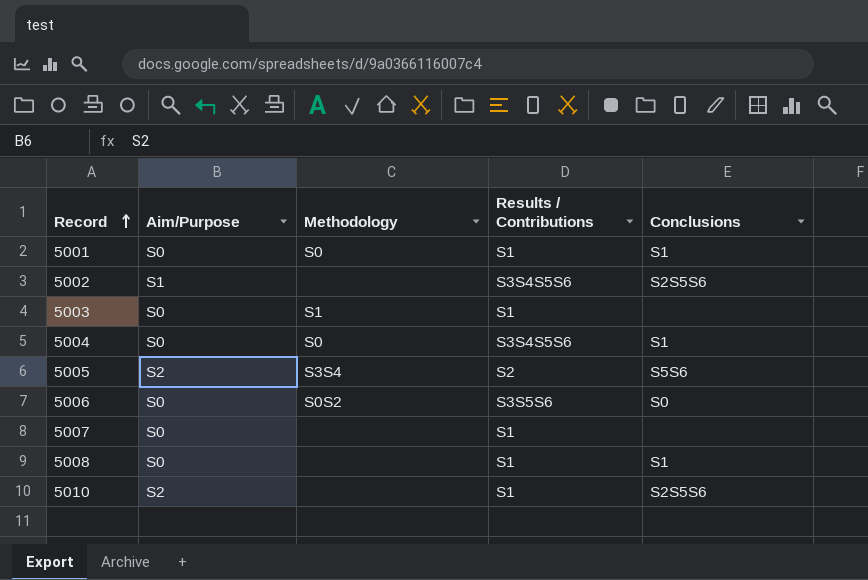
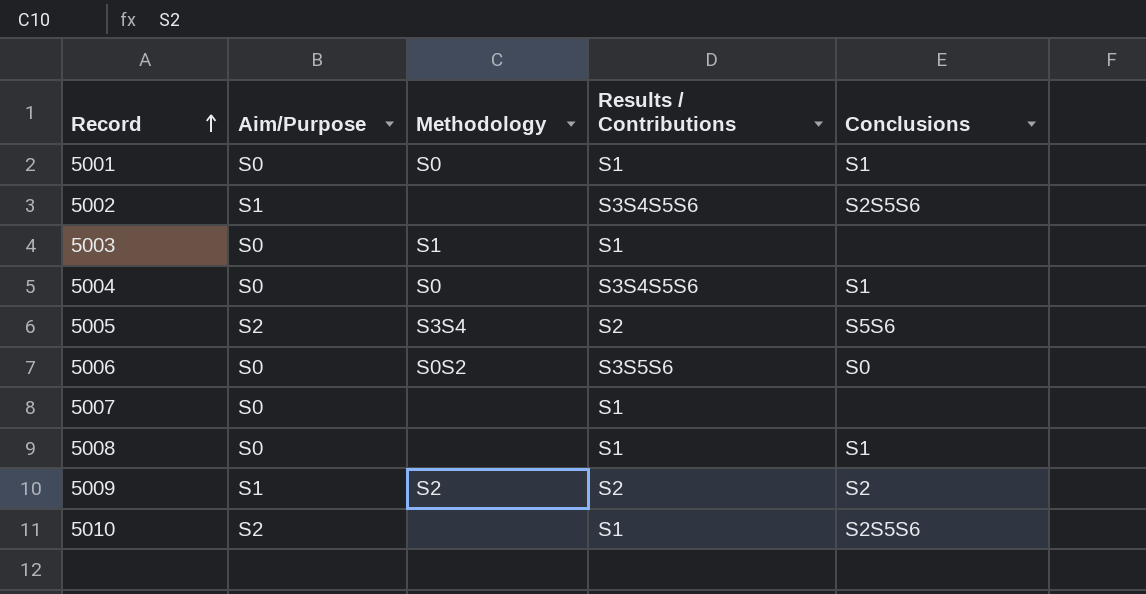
row 5009: none -> S1 | S2 | S2 | S2

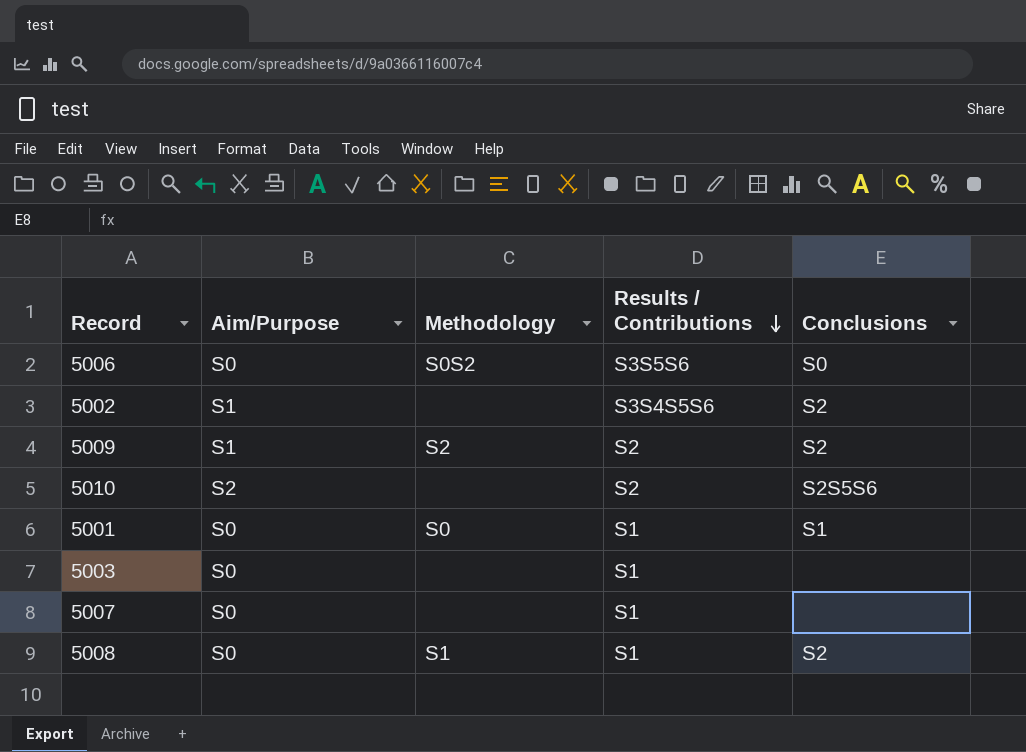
row order: Record ascending -> Results / Contributions descending
row 5004: S0 | S0 | S3S4S5S6 | S1 -> none
row 5005: S2 | S3S4 | S2 | S5S6 -> none
5002 | Conclusions: S2S5S6 -> S2
5010 | Results / Contributions: S1 -> S2
5003 | Methodology: S1 -> none
5008 | Methodology: none -> S1
5008 | Conclusions: S1 -> S2

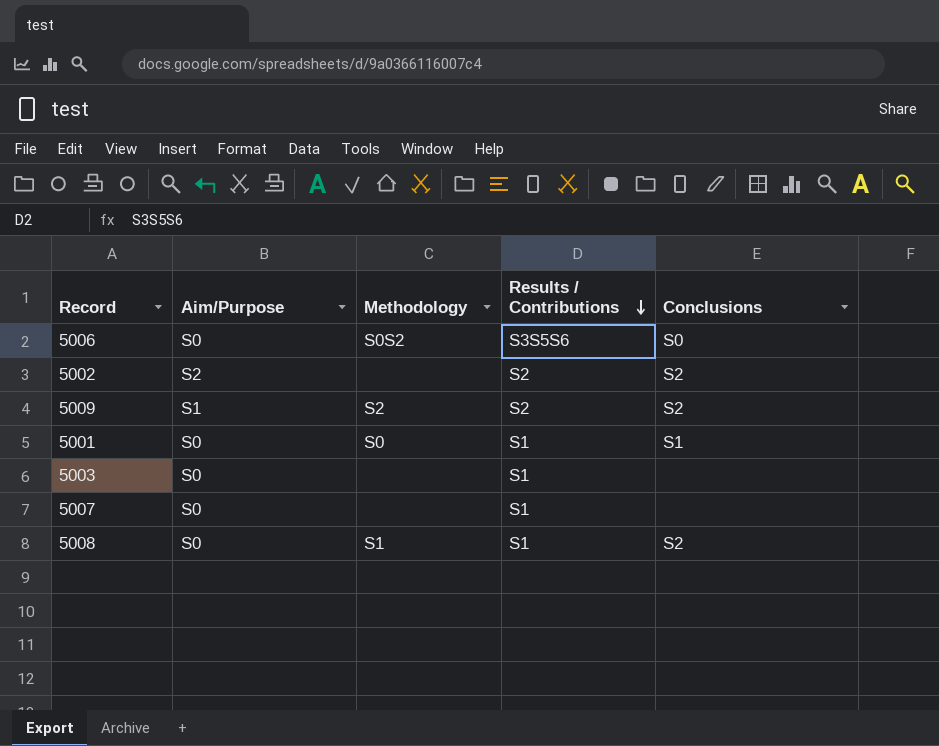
row 5010: S2 | none | S2 | S2S5S6 -> none
5002 | Aim/Purpose: S1 -> S2
5002 | Results / Contributions: S3S4S5S6 -> S2

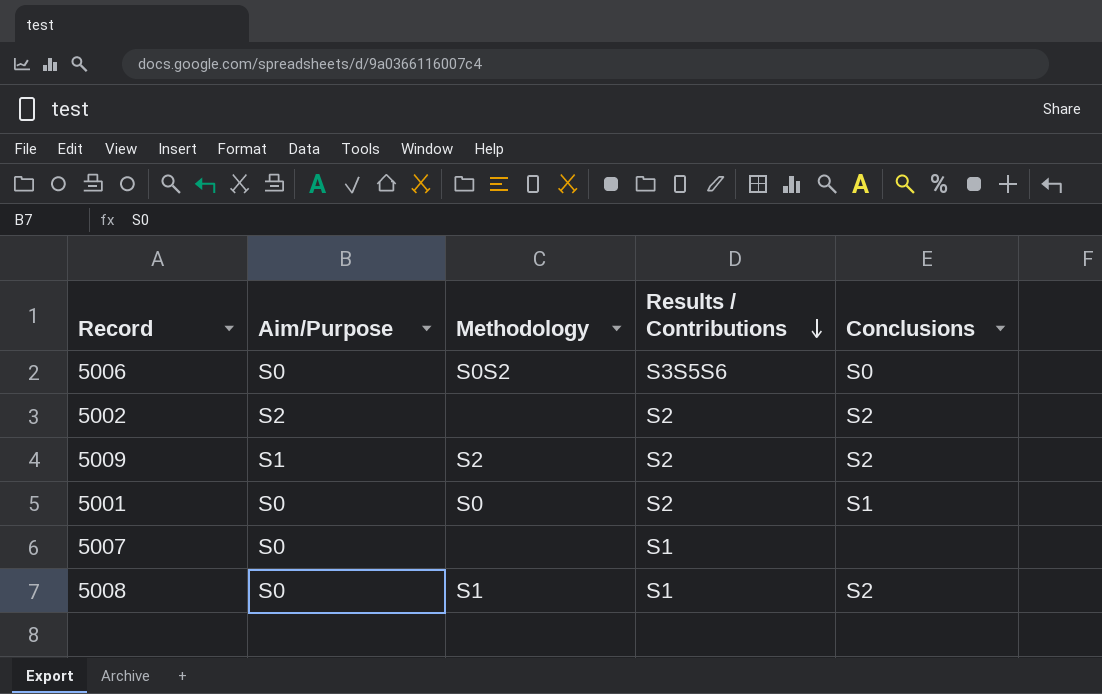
row 5003: S0 | none | S1 | none -> none
5001 | Results / Contributions: S1 -> S2

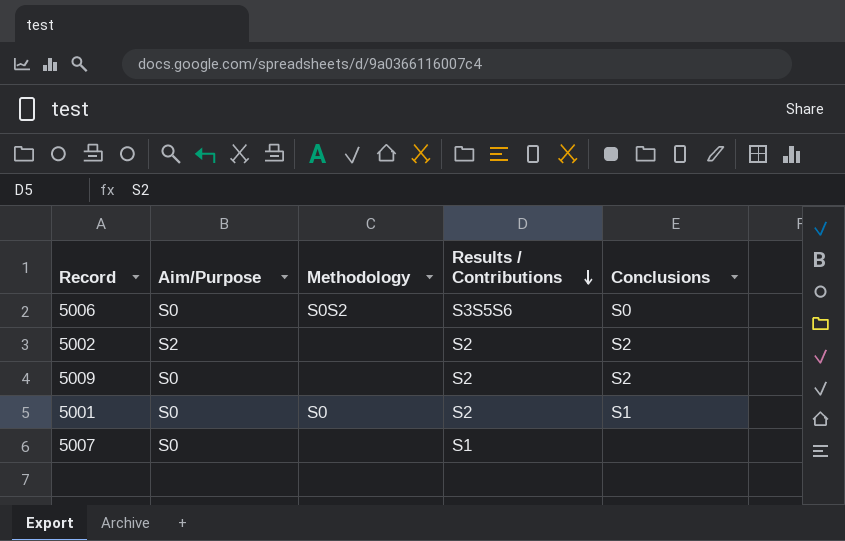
row 5008: S0 | S1 | S1 | S2 -> none
5009 | Aim/Purpose: S1 -> S0
5009 | Methodology: S2 -> none

